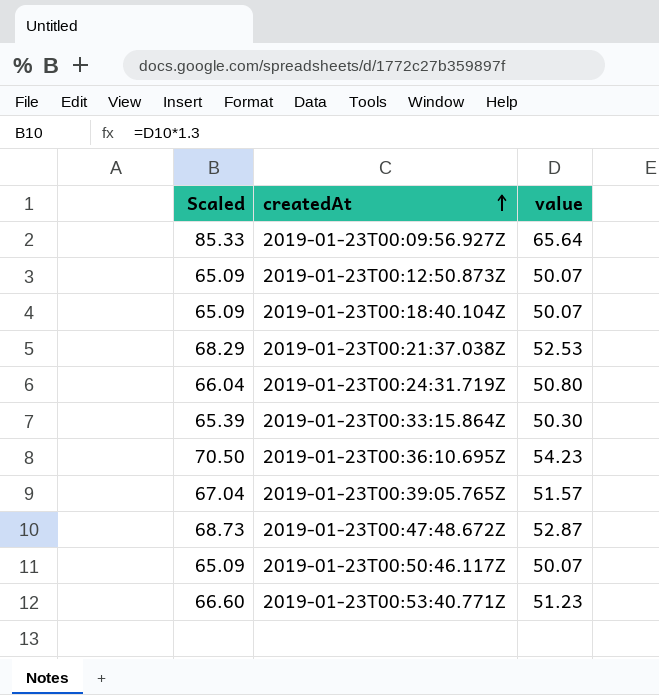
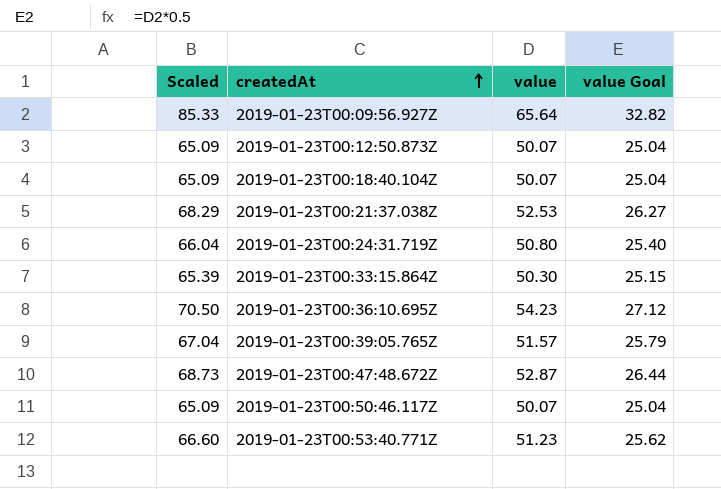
column value Goal | formula: none -> [value] * 0.5

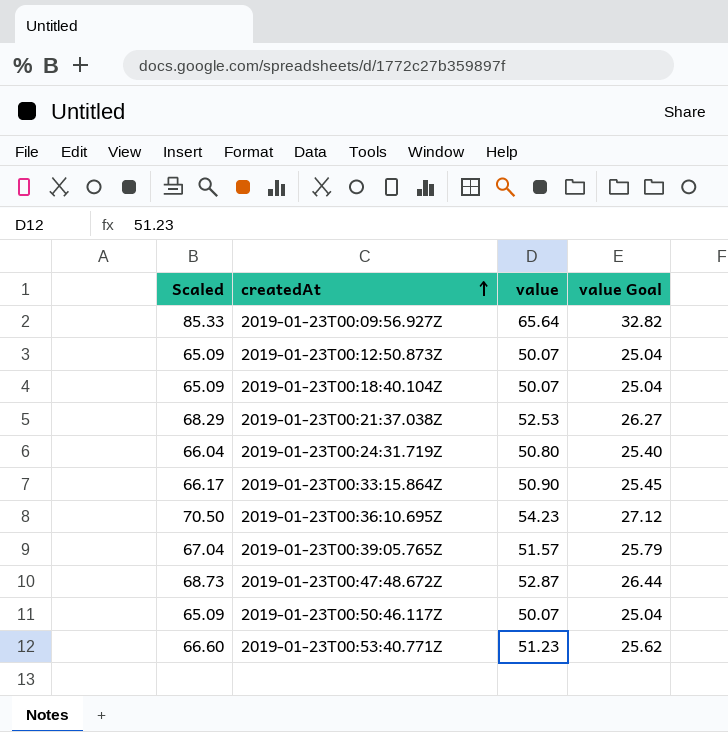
2019-01-23T00:33:15.864Z | Scaled: 65.39 -> 66.17
2019-01-23T00:33:15.864Z | value: 50.30 -> 50.90
2019-01-23T00:33:15.864Z | value Goal: 25.15 -> 25.45

